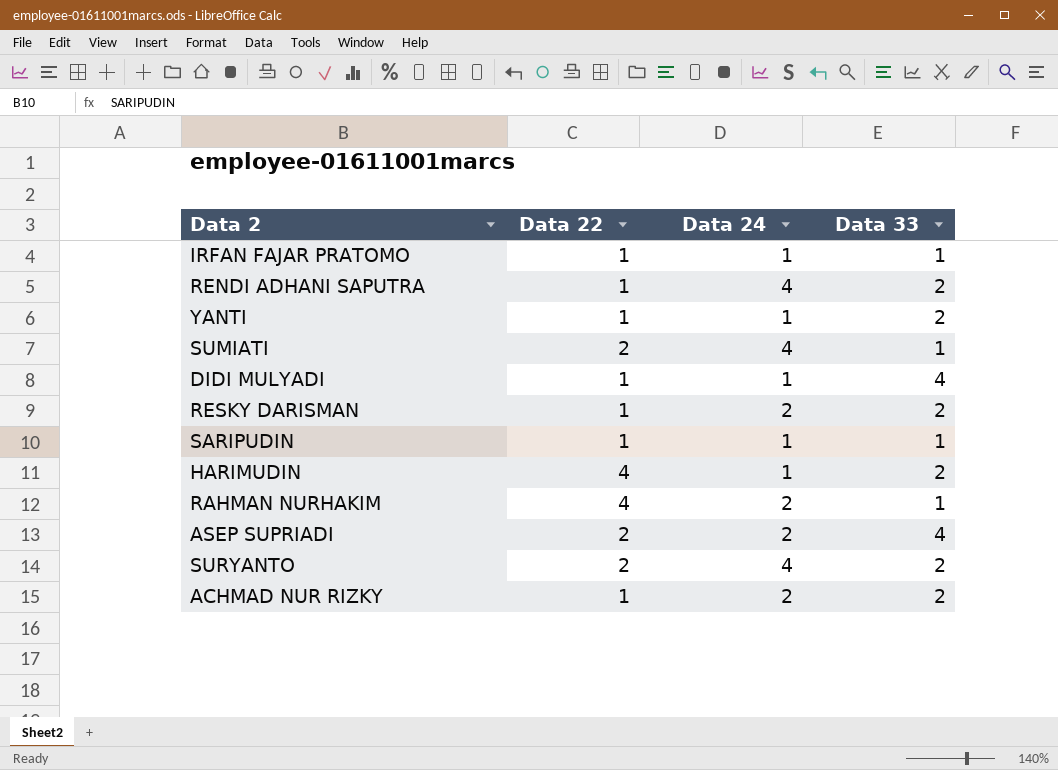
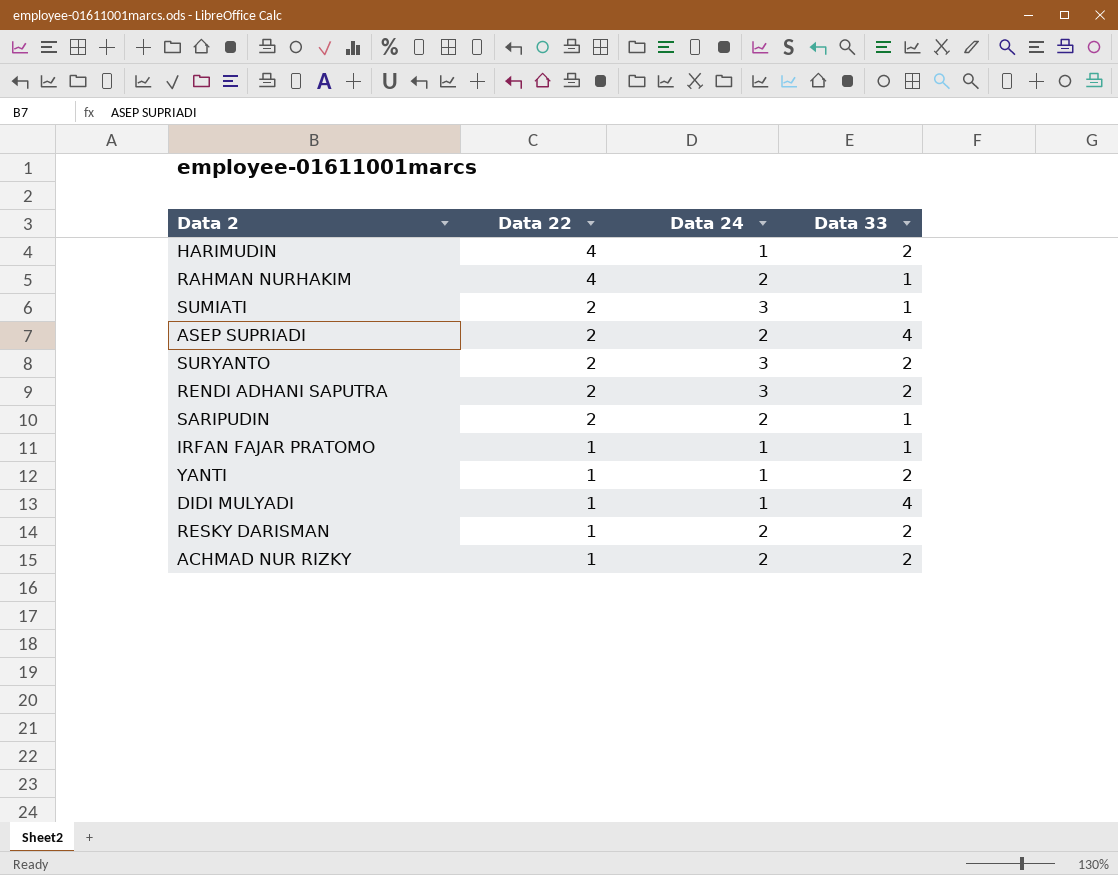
row order: none -> Data 22 descending
SUMIATI | Data 24: 4 -> 3
SURYANTO | Data 24: 4 -> 3
RENDI ADHANI SAPUTRA | Data 22: 1 -> 2
RENDI ADHANI SAPUTRA | Data 24: 4 -> 3
SARIPUDIN | Data 22: 1 -> 2
SARIPUDIN | Data 24: 1 -> 2

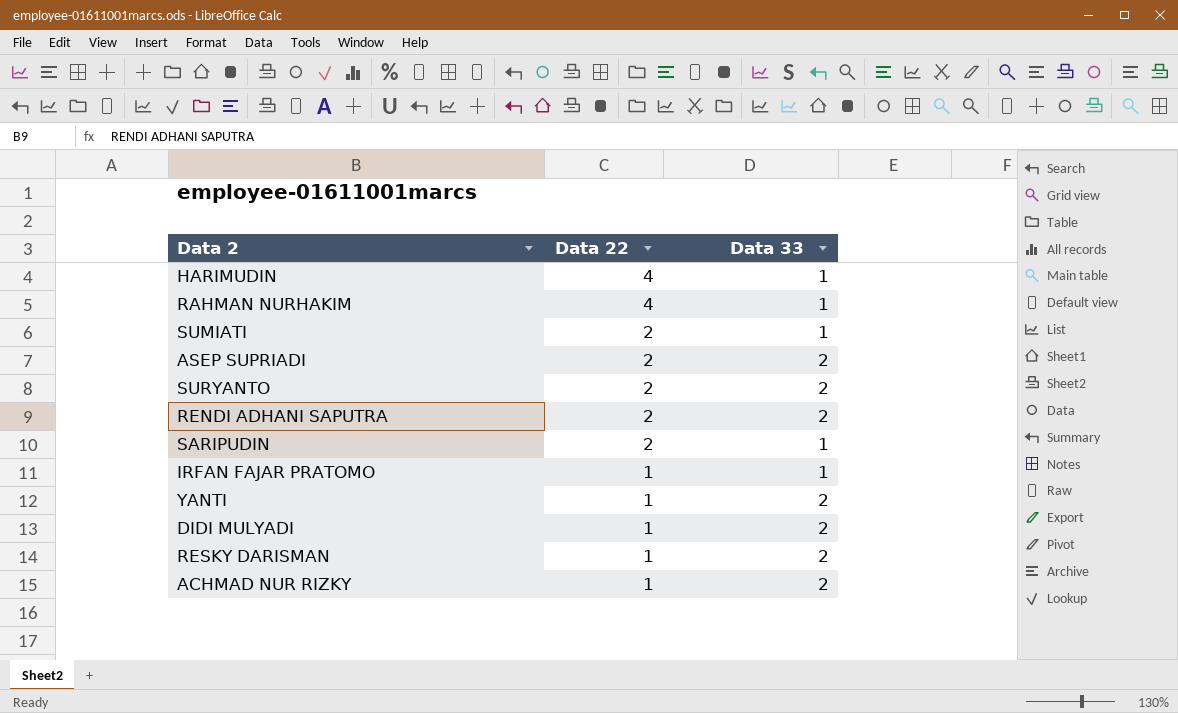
column Data 24 | position: 3 -> none
HARIMUDIN | Data 33: 2 -> 1
ASEP SUPRIADI | Data 33: 4 -> 2
DIDI MULYADI | Data 33: 4 -> 2

